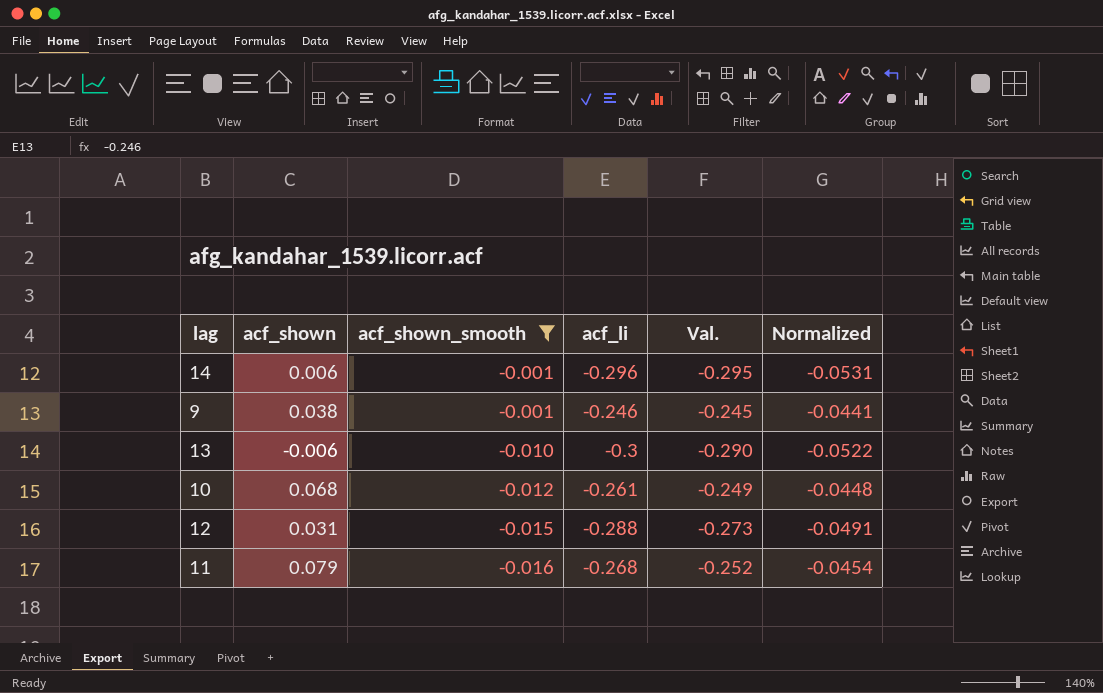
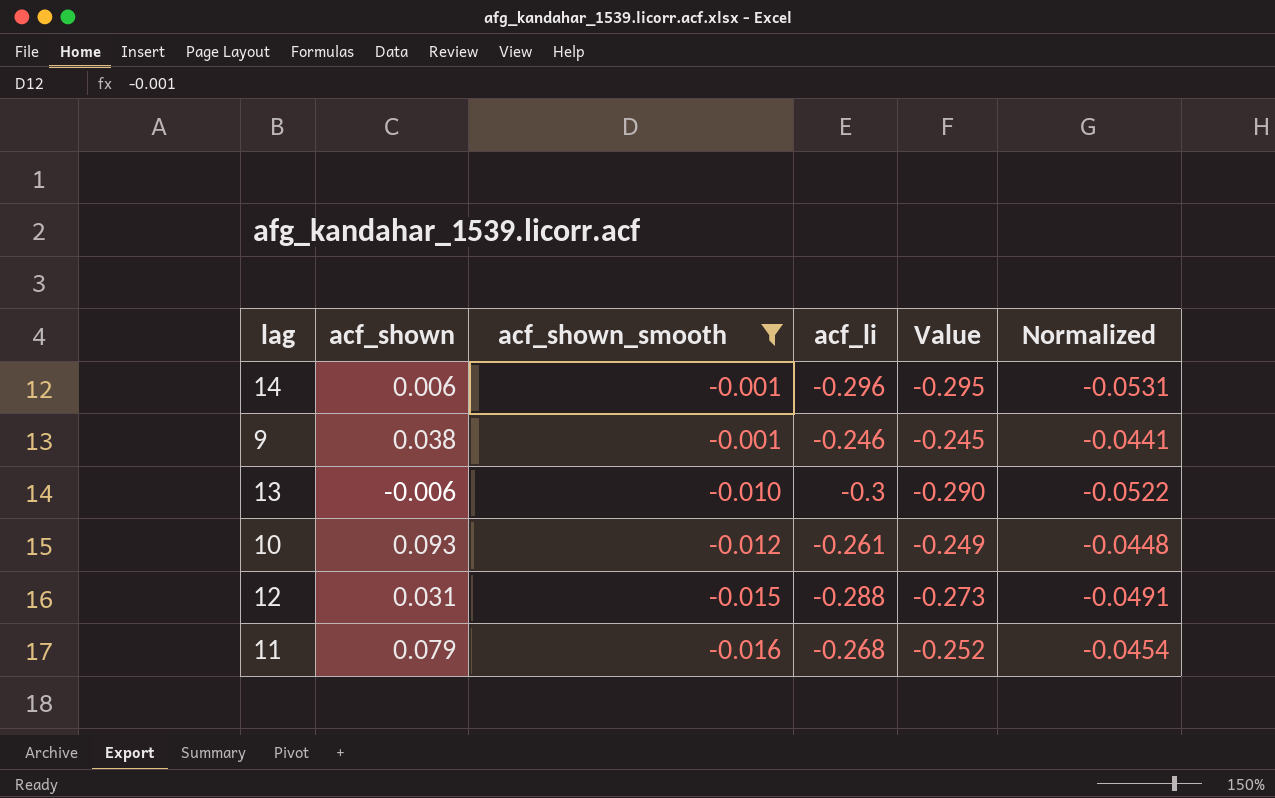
column name: Val. -> Value
10 | acf_shown: 0.068 -> 0.093

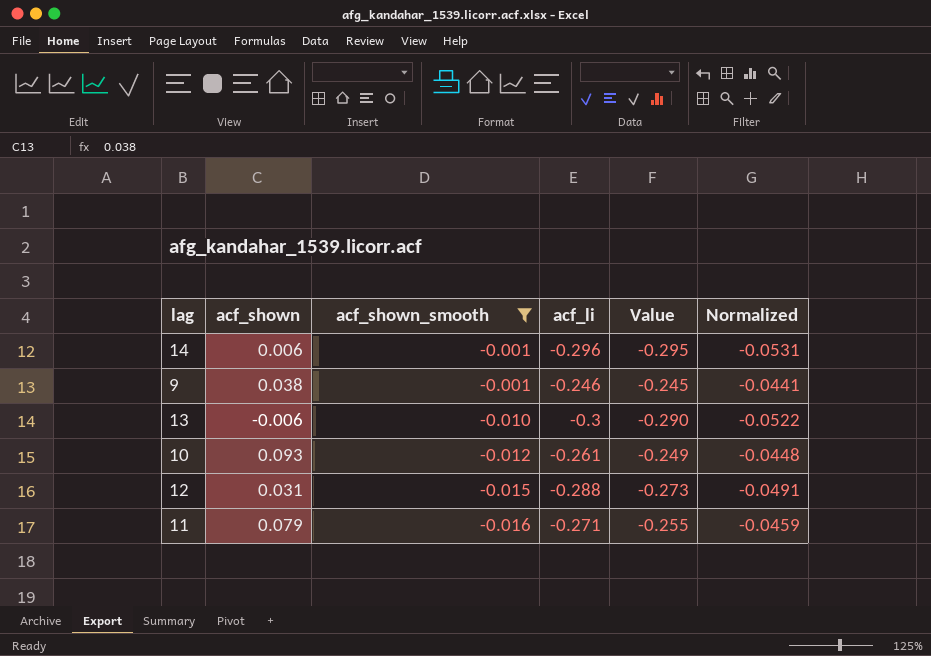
11 | acf_li: -0.268 -> -0.271
11 | Value: -0.252 -> -0.255
11 | Normalized: -0.0454 -> -0.0459

